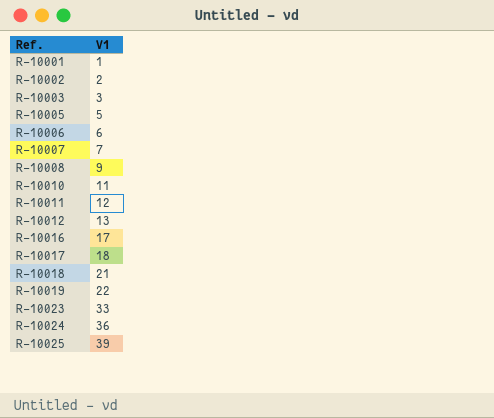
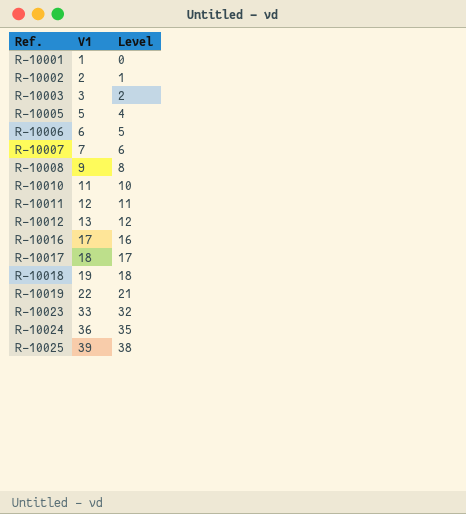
column Level | formula: none -> [V1] - 1
R-10018 | V1: 21 -> 19

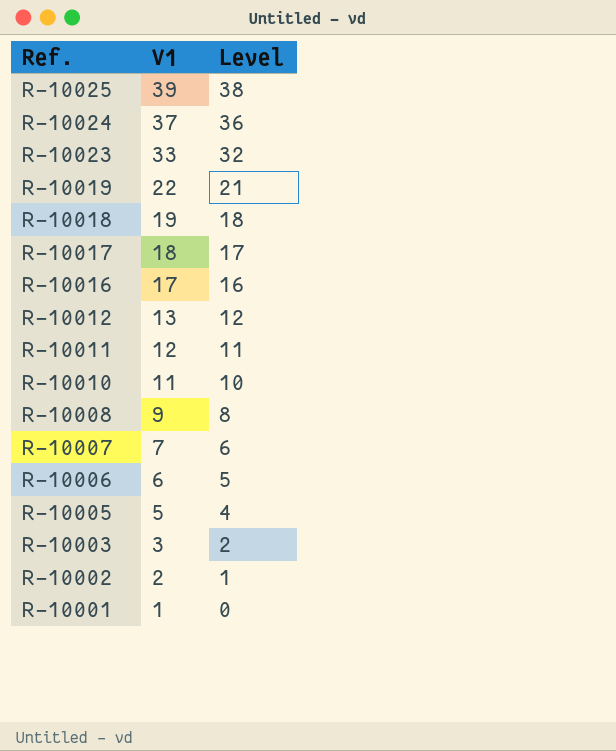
row order: Ref. ascending -> Ref. descending
R-10024 | V1: 36 -> 37
R-10024 | Level: 35 -> 36

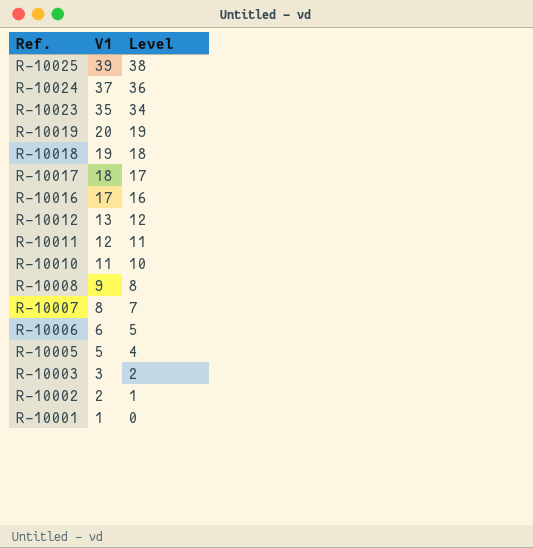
R-10023 | V1: 33 -> 35
R-10023 | Level: 32 -> 34
R-10019 | V1: 22 -> 20
R-10019 | Level: 21 -> 19
R-10007 | V1: 7 -> 8
R-10007 | Level: 6 -> 7

